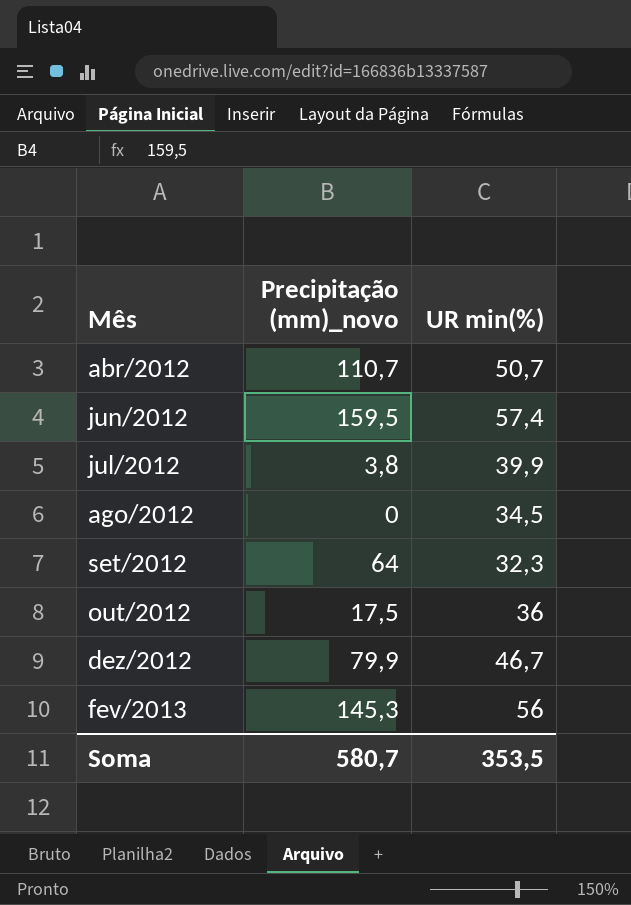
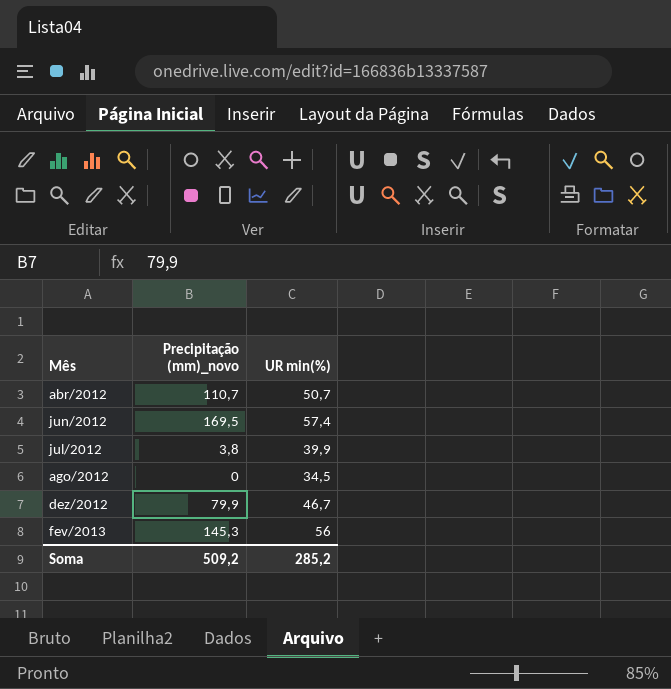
row set/2012: 64 | 32,3 -> none
row out/2012: 17,5 | 36 -> none
jun/2012 | Precipitação (mm)_novo: 159,5 -> 169,5
Soma | Precipitação (mm)_novo: 580,7 -> 509,2
Soma | UR min(%): 353,5 -> 285,2

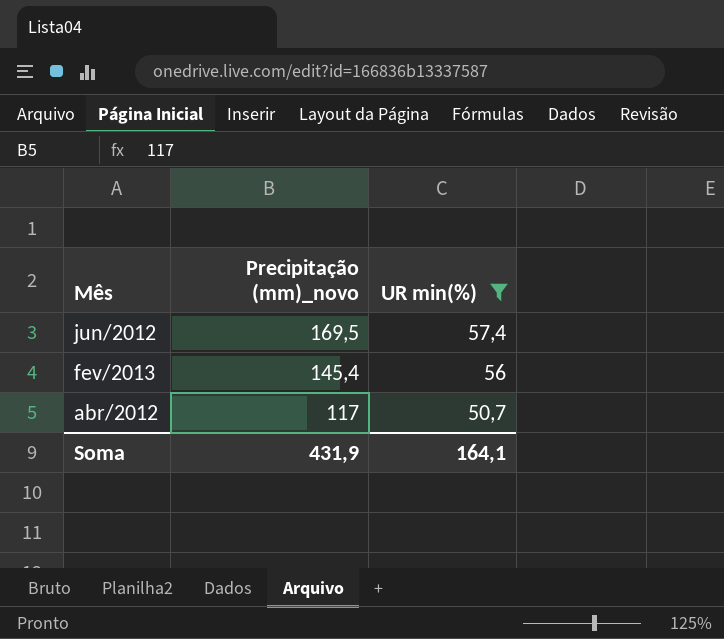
filter: none -> UR min(%) >= 50,7
row order: Mês ascending -> Precipitação (mm)_novo descending
fev/2013 | Precipitação (mm)_novo: 145,3 -> 145,4
abr/2012 | Precipitação (mm)_novo: 110,7 -> 117
Soma | Precipitação (mm)_novo: 509,2 -> 431,9
Soma | UR min(%): 285,2 -> 164,1

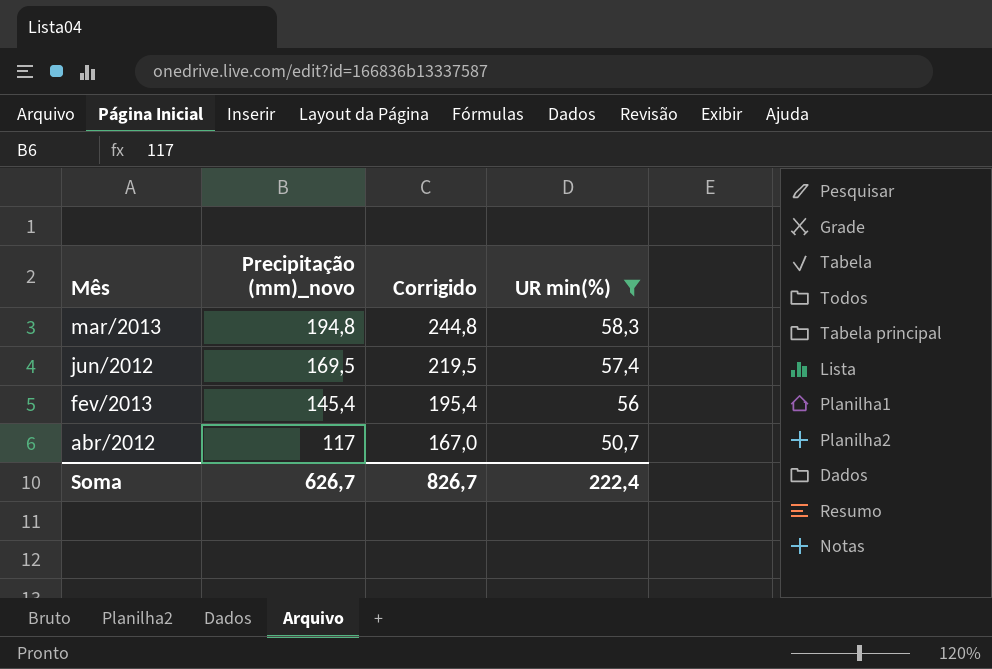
column Corrigido | formula: none -> [Precipitação (mm)_novo] + 50
row mar/2013: none -> 194,8 | 244,8 | 58,3
Soma | Precipitação (mm)_novo: 431,9 -> 626,7
Soma | UR min(%): 164,1 -> 222,4

